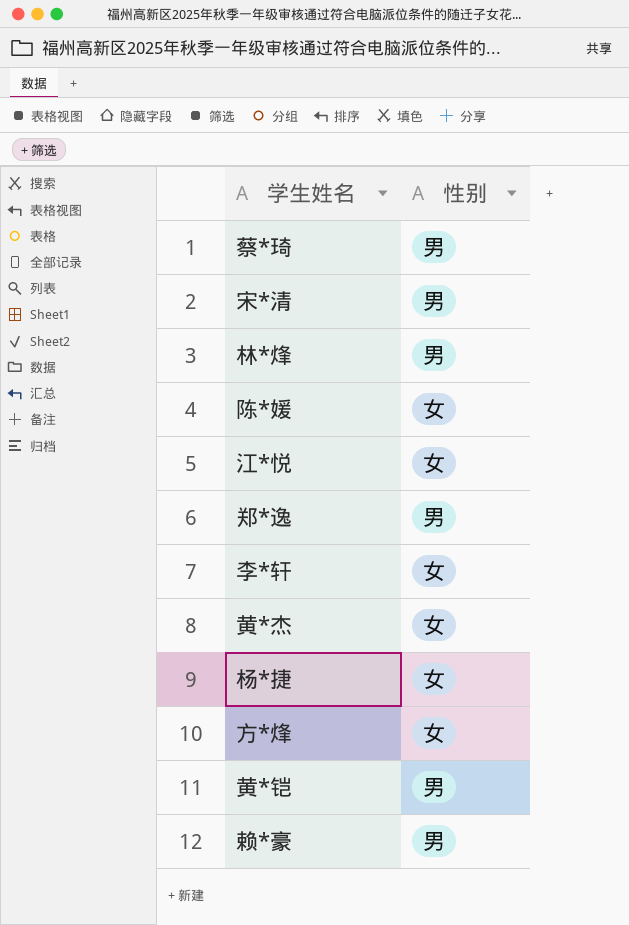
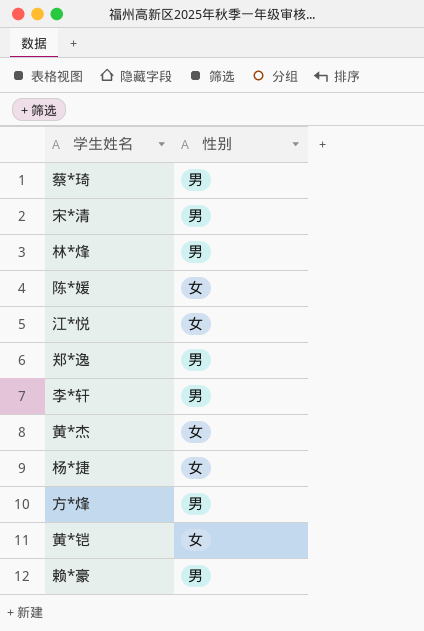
李*轩 | 性别: 女 -> 男
方*烽 | 性别: 女 -> 男
黄*铠 | 性别: 男 -> 女

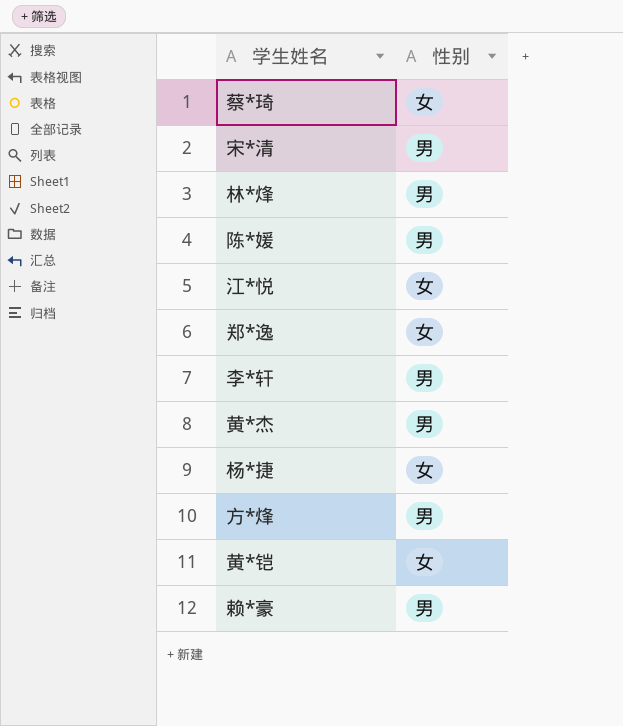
蔡*琦 | 性别: 男 -> 女
陈*媛 | 性别: 女 -> 男
郑*逸 | 性别: 男 -> 女
黄*杰 | 性别: 女 -> 男

